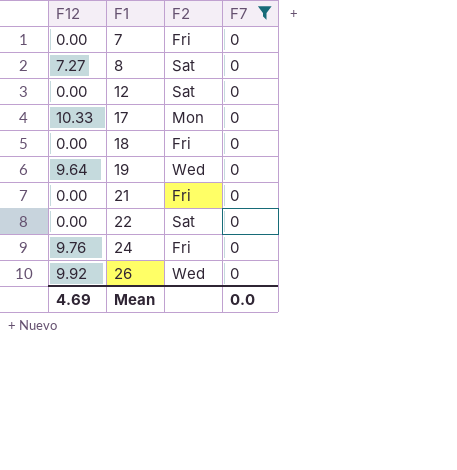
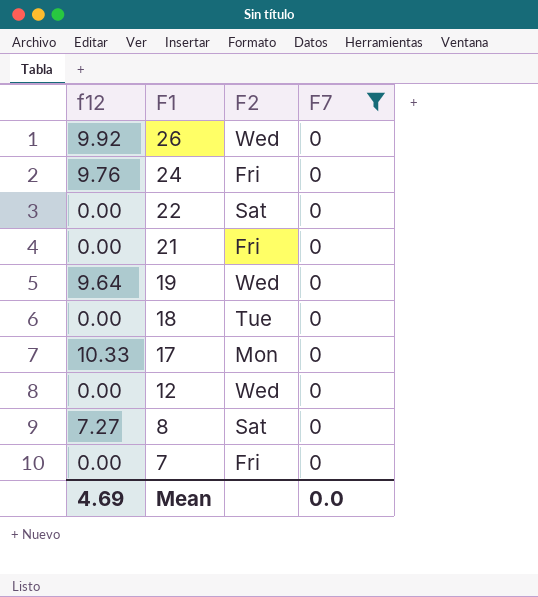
row order: F1 ascending -> F1 descending
column name: F12 -> f12
18 | F2: Fri -> Tue
12 | F2: Sat -> Wed

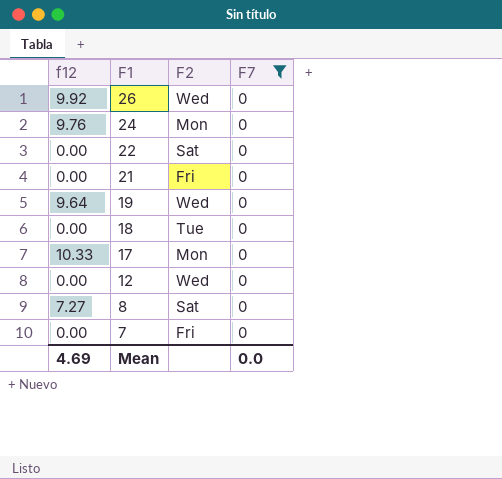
24 | F2: Fri -> Mon

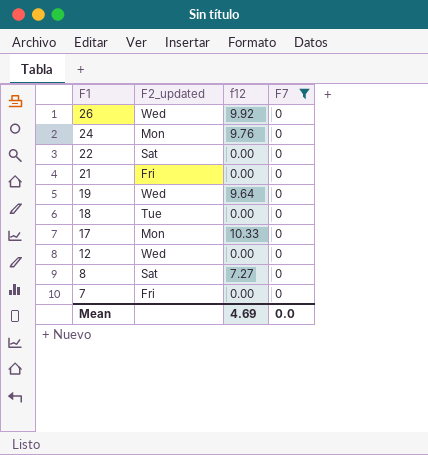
column name: F2 -> F2_updated
column f12 | position: 1 -> 3

